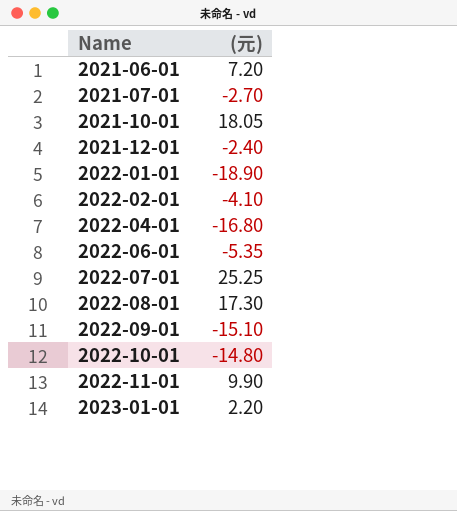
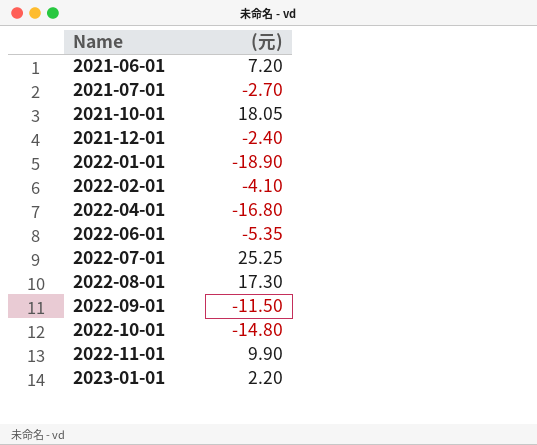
2022-09-01 | (元): -15.10 -> -11.50

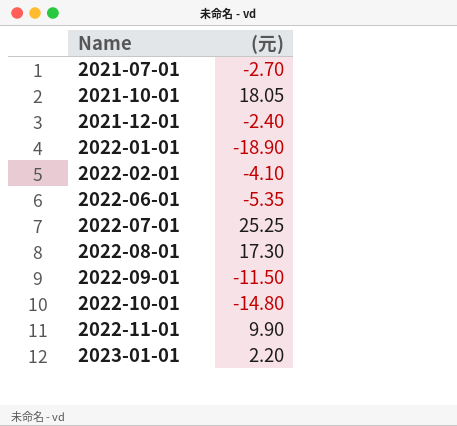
row 2021-06-01: 7.20 -> none
row 2022-04-01: -16.80 -> none

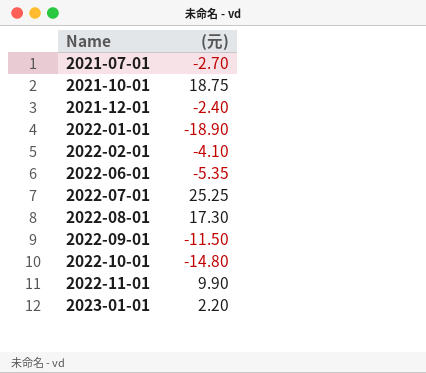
2021-10-01 | (元): 18.05 -> 18.75

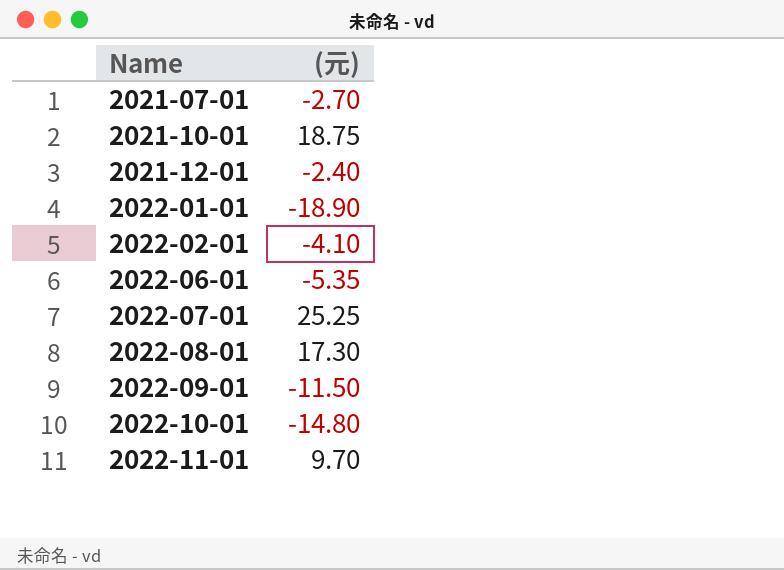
row 2023-01-01: 2.20 -> none
2022-11-01 | (元): 9.90 -> 9.70

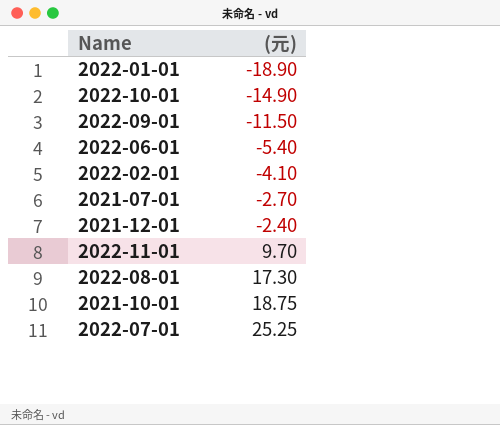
row order: Name ascending -> (元) ascending
2022-10-01 | (元): -14.80 -> -14.90
2022-06-01 | (元): -5.35 -> -5.40

